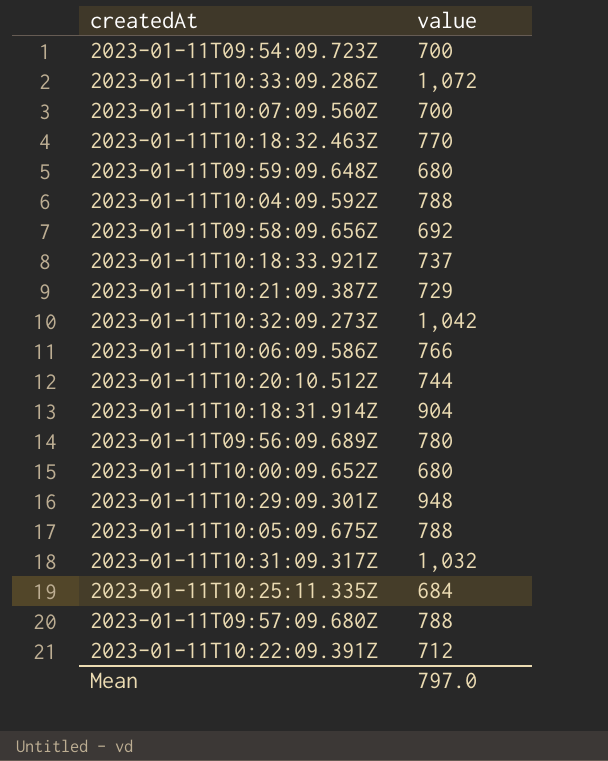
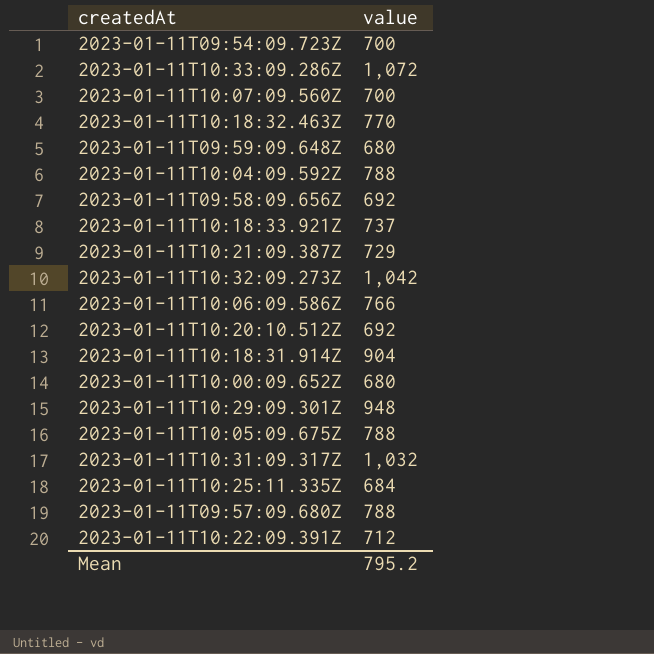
row 2023-01-11T09:56:09.689Z: 780 -> none
2023-01-11T10:20:10.512Z | value: 744 -> 692
Mean | value: 797.0 -> 795.2

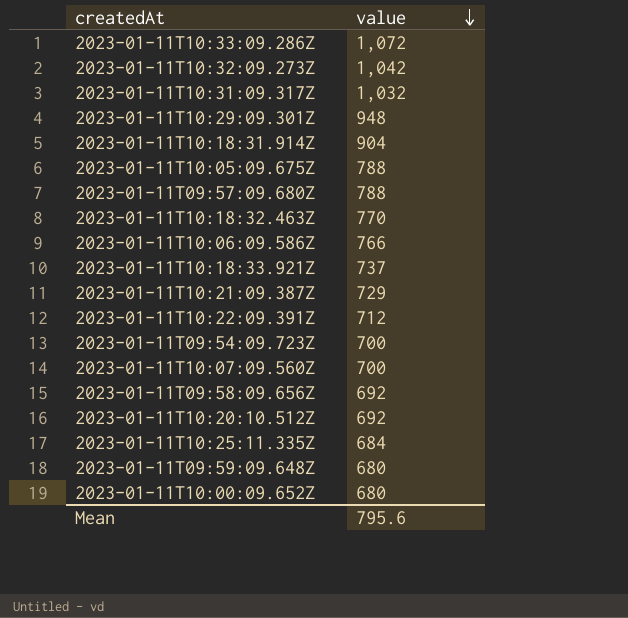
row order: none -> value descending
row 2023-01-11T10:04:09.592Z: 788 -> none
Mean | value: 795.2 -> 795.6

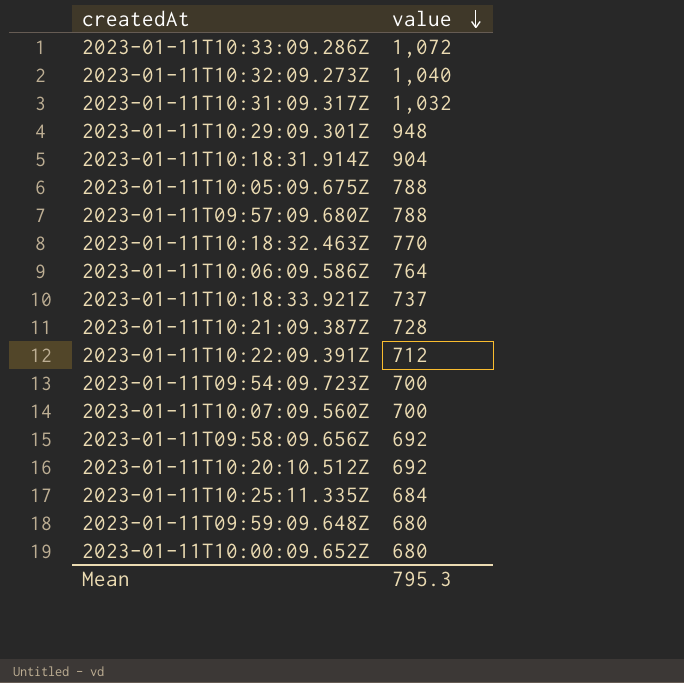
2023-01-11T10:32:09.273Z | value: 1,042 -> 1,040
2023-01-11T10:06:09.586Z | value: 766 -> 764
2023-01-11T10:21:09.387Z | value: 729 -> 728
Mean | value: 795.6 -> 795.3

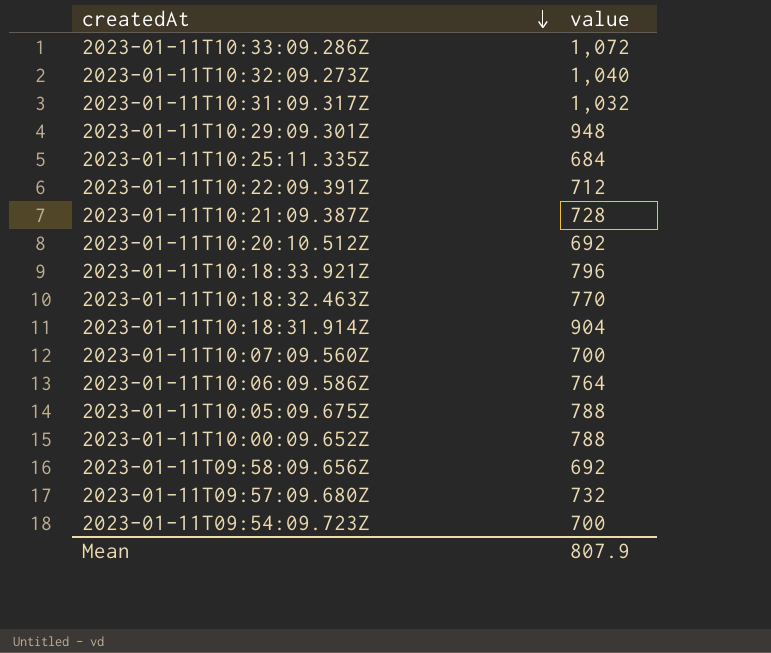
row order: value descending -> createdAt descending
row 2023-01-11T09:59:09.648Z: 680 -> none
2023-01-11T10:18:33.921Z | value: 737 -> 796
2023-01-11T10:00:09.652Z | value: 680 -> 788
2023-01-11T09:57:09.680Z | value: 788 -> 732
Mean | value: 795.3 -> 807.9

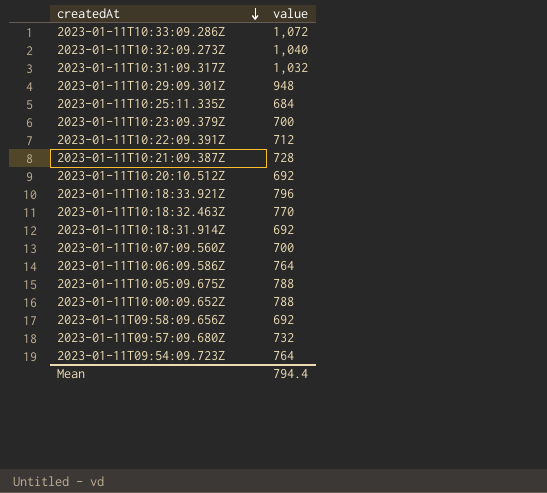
row 2023-01-11T10:23:09.379Z: none -> 700
2023-01-11T10:18:31.914Z | value: 904 -> 692
2023-01-11T09:54:09.723Z | value: 700 -> 764
Mean | value: 807.9 -> 794.4

